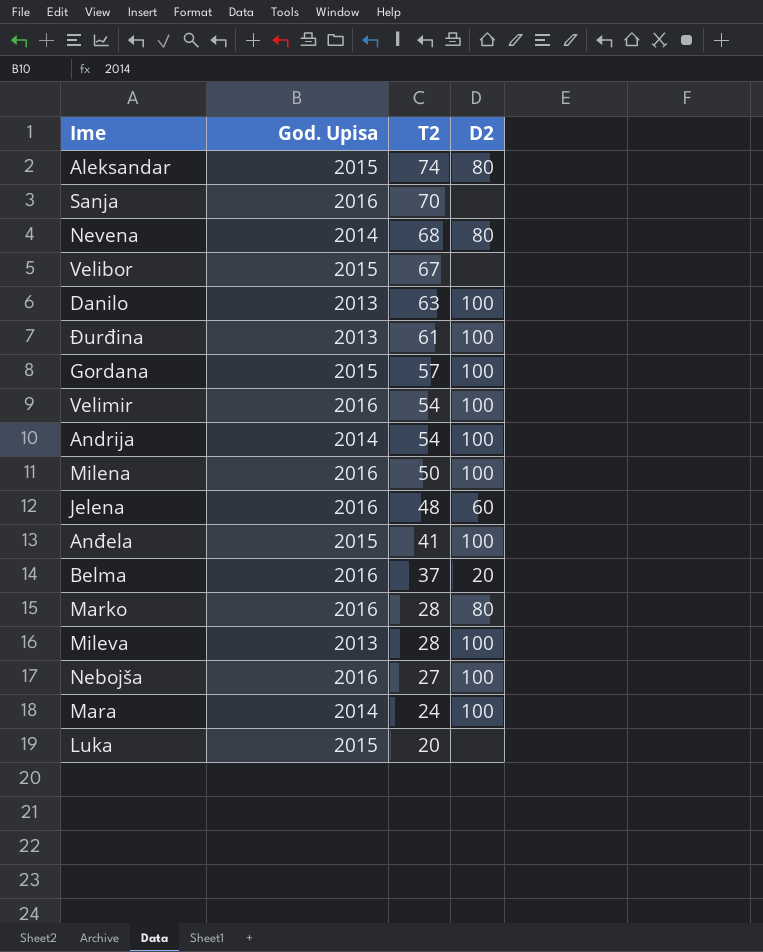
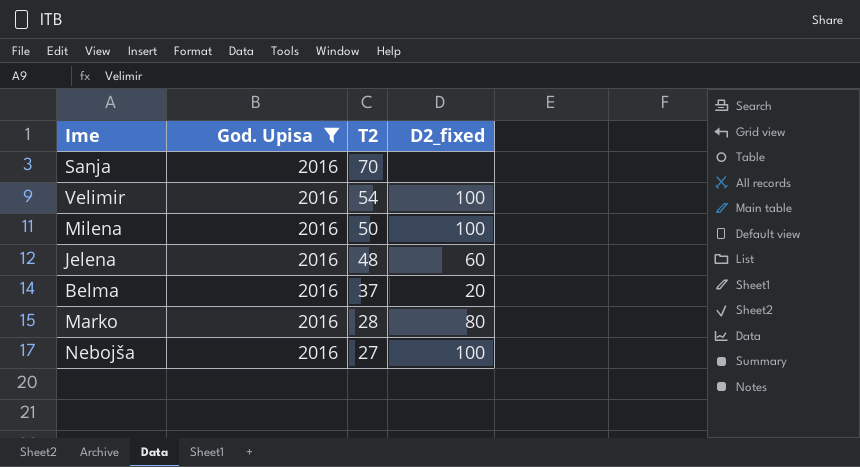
filter: none -> God. Upisa = 2016
column name: D2 -> D2_fixed

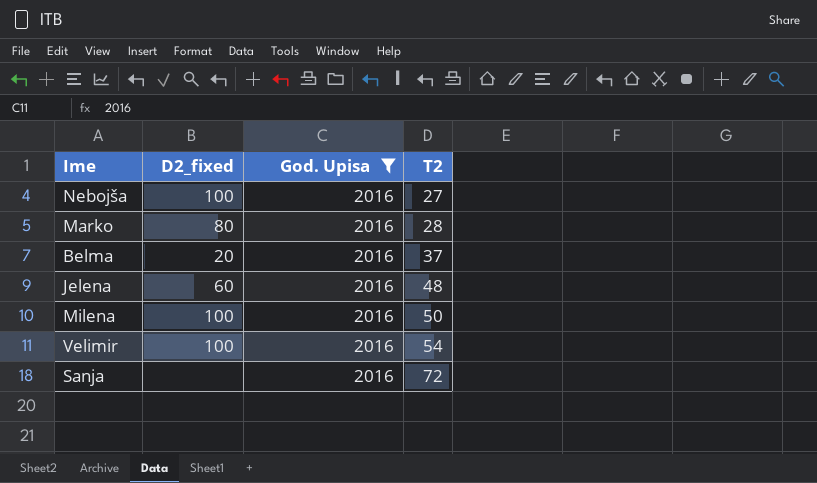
row order: T2 descending -> T2 ascending
column D2_fixed | position: 4 -> 2
Sanja | T2: 70 -> 72

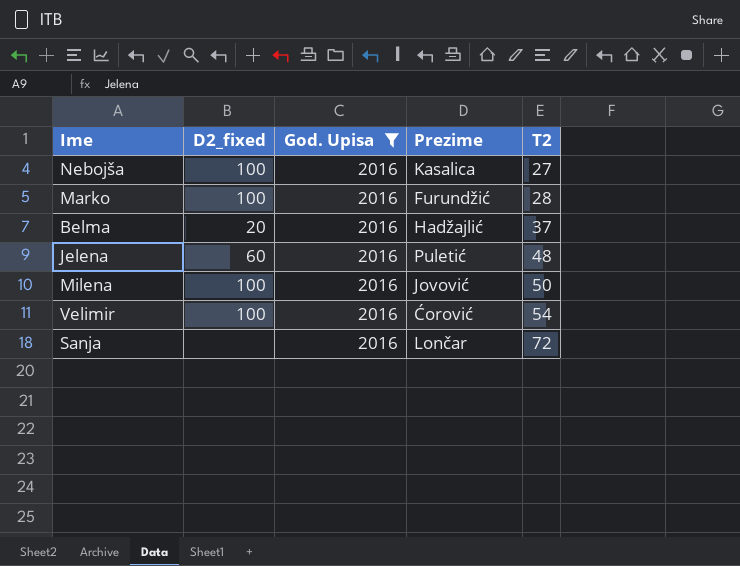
column Prezime | position: none -> 4
Marko | D2_fixed: 80 -> 100

